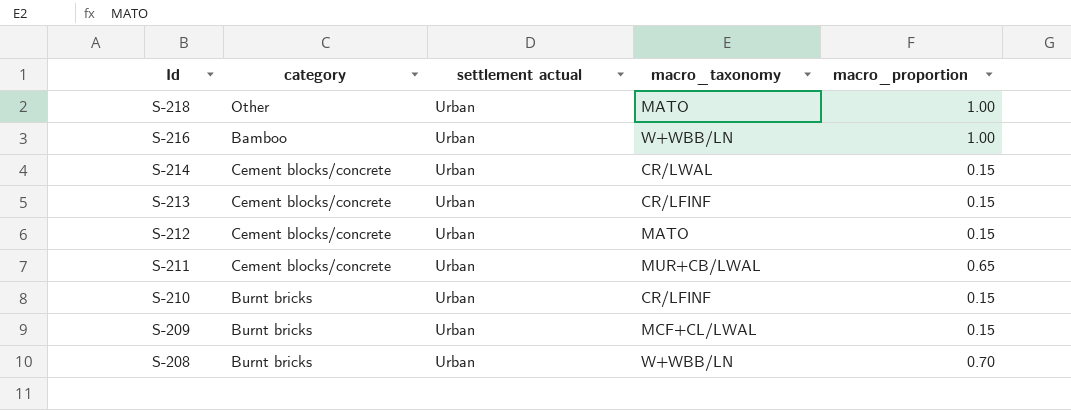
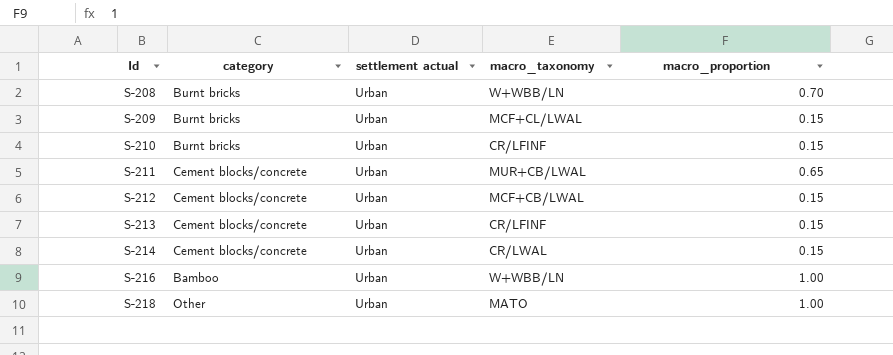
row order: Id descending -> Id ascending
S-212 | macro_taxonomy: MATO -> MCF+CB/LWAL

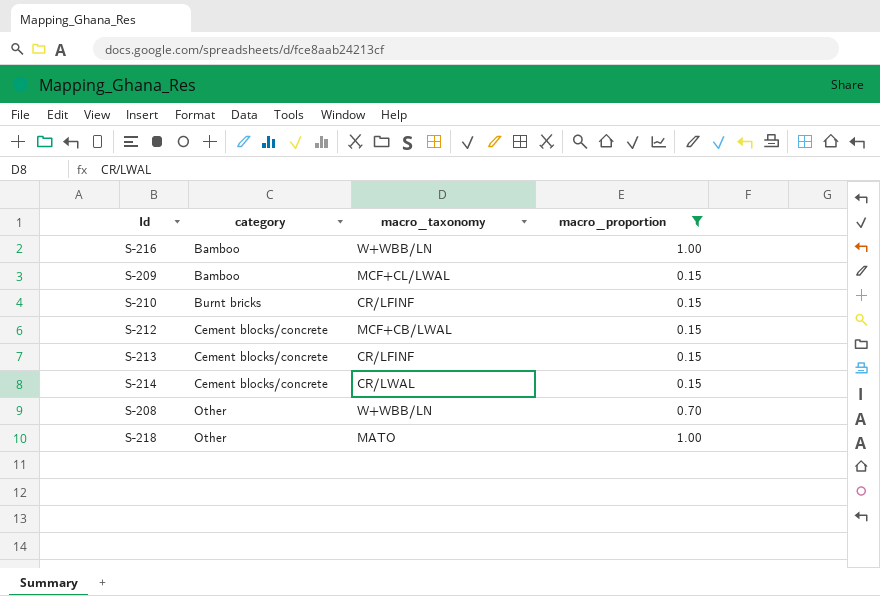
filter: none -> macro_proportion != 0.65
row order: Id ascending -> category ascending
column settlement actual | position: 3 -> none
S-209 | category: Burnt bricks -> Bamboo
S-208 | category: Burnt bricks -> Other

